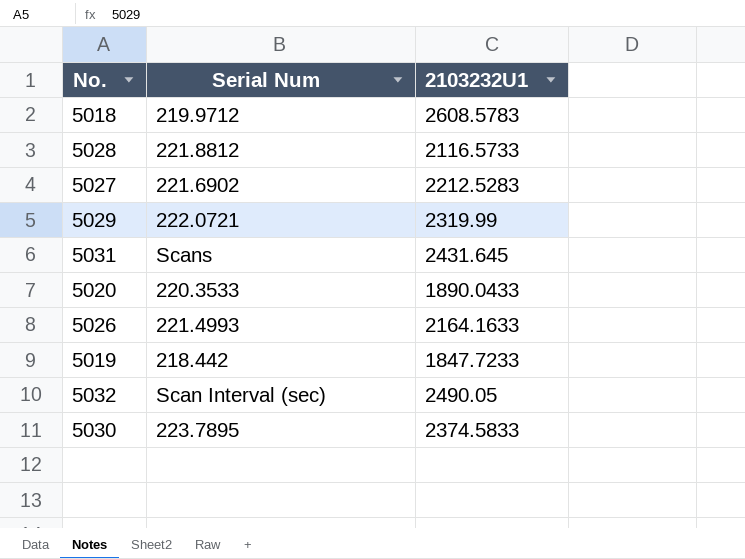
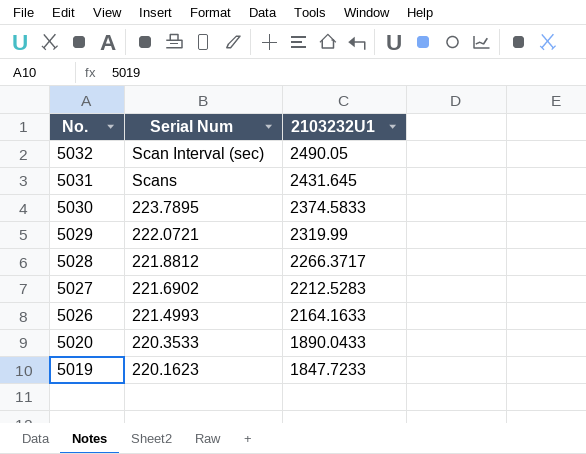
row order: none -> No. descending
row 5018: 219.9712 | 2608.5783 -> none
5028 | 2103232U1: 2116.5733 -> 2266.3717
5019 | Serial Num: 218.442 -> 220.1623

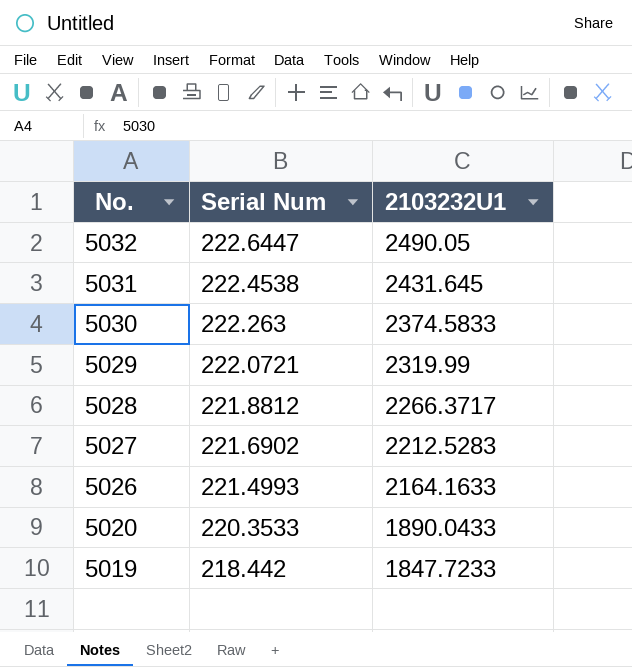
5032 | Serial Num: Scan Interval (sec) -> 222.6447
5031 | Serial Num: Scans -> 222.4538
5030 | Serial Num: 223.7895 -> 222.263
5019 | Serial Num: 220.1623 -> 218.442

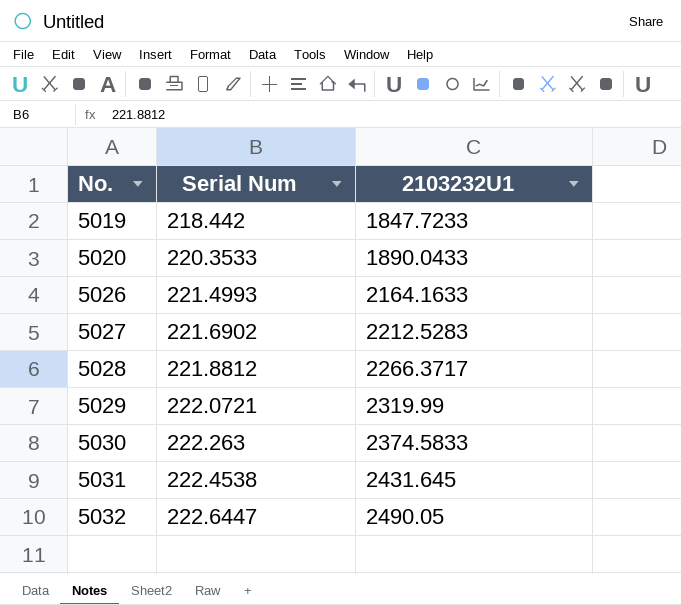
row order: No. descending -> No. ascending

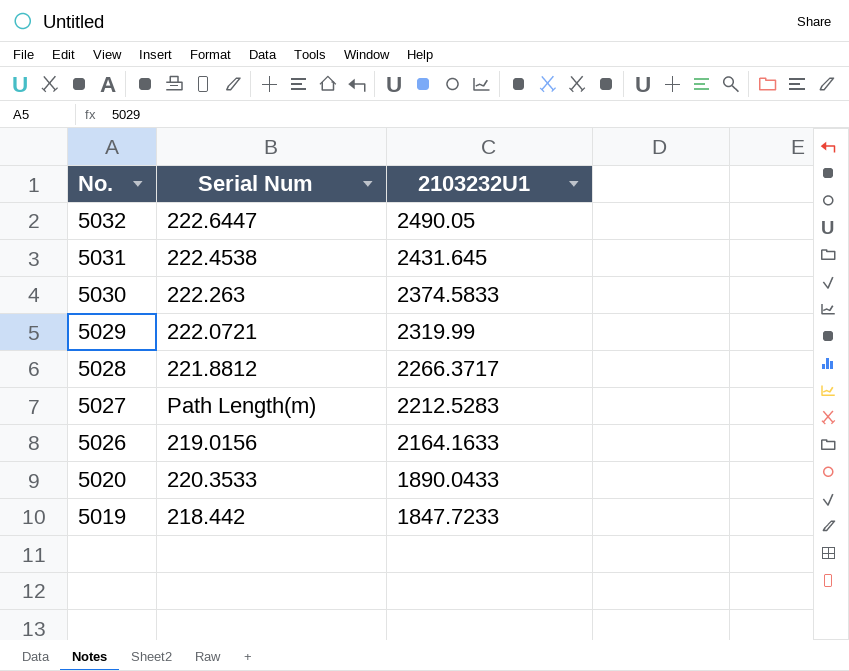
row order: No. ascending -> No. descending
5027 | Serial Num: 221.6902 -> Path Length(m)
5026 | Serial Num: 221.4993 -> 219.0156

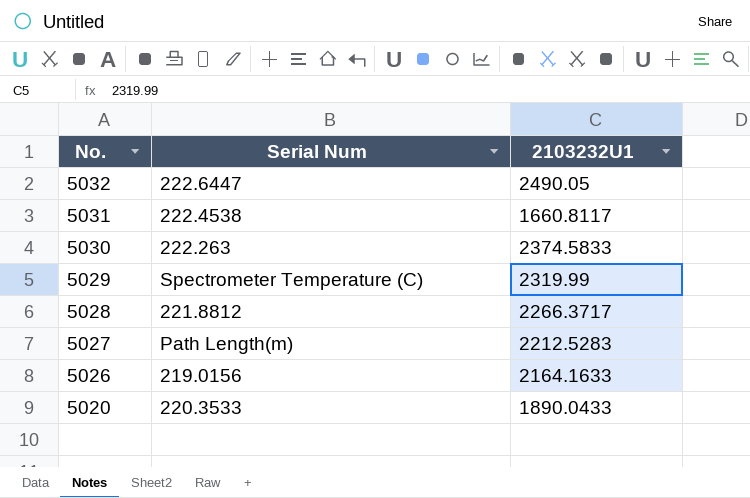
row 5019: 218.442 | 1847.7233 -> none
5031 | 2103232U1: 2431.645 -> 1660.8117
5029 | Serial Num: 222.0721 -> Spectrometer Temperature (C)

